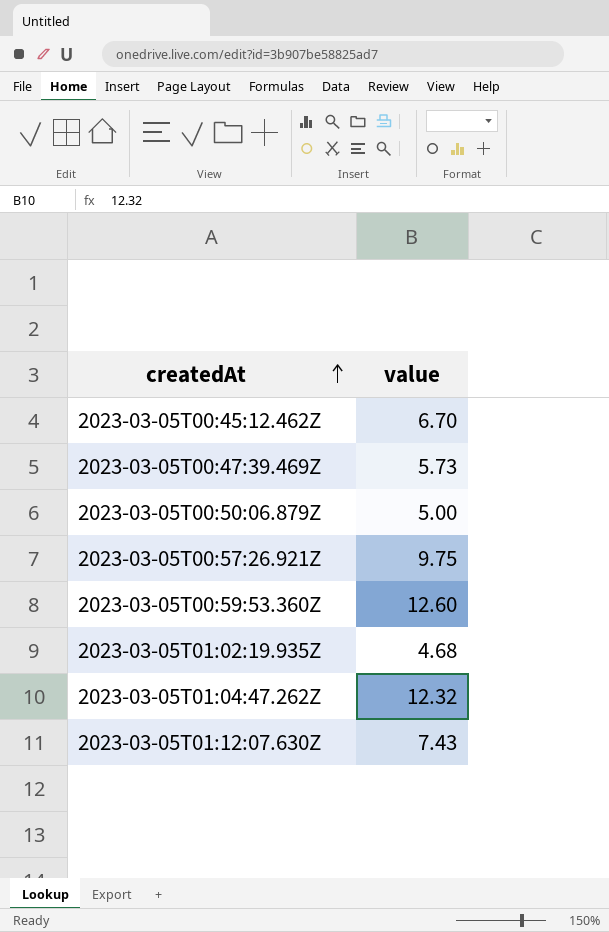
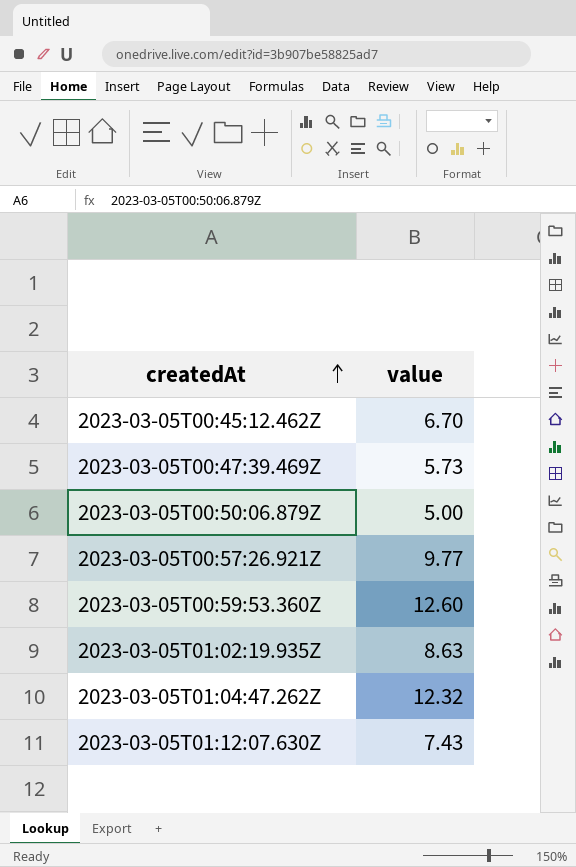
2023-03-05T00:57:26.921Z | value: 9.75 -> 9.77
2023-03-05T01:02:19.935Z | value: 4.68 -> 8.63

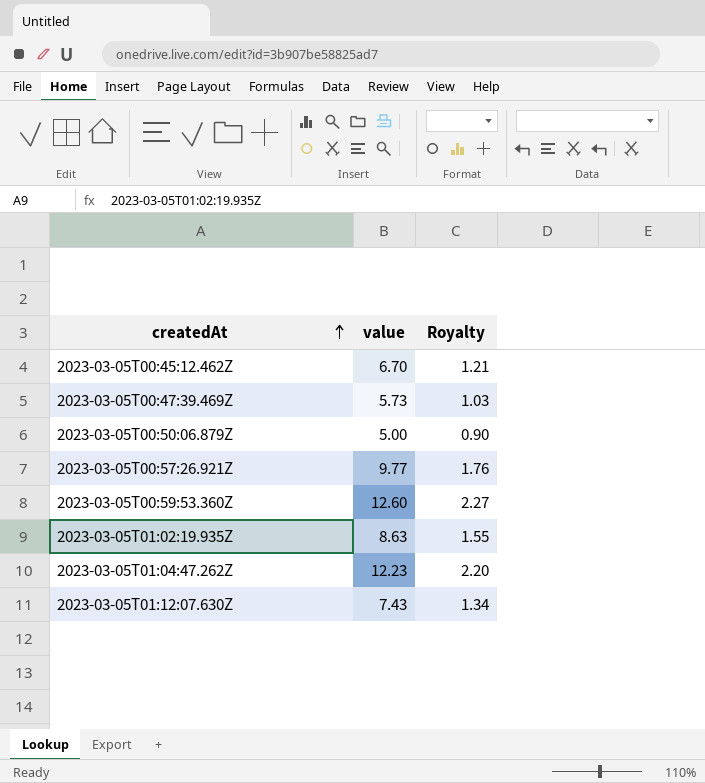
column Royalty | formula: none -> [value] * 0.18
2023-03-05T01:04:47.262Z | value: 12.32 -> 12.23

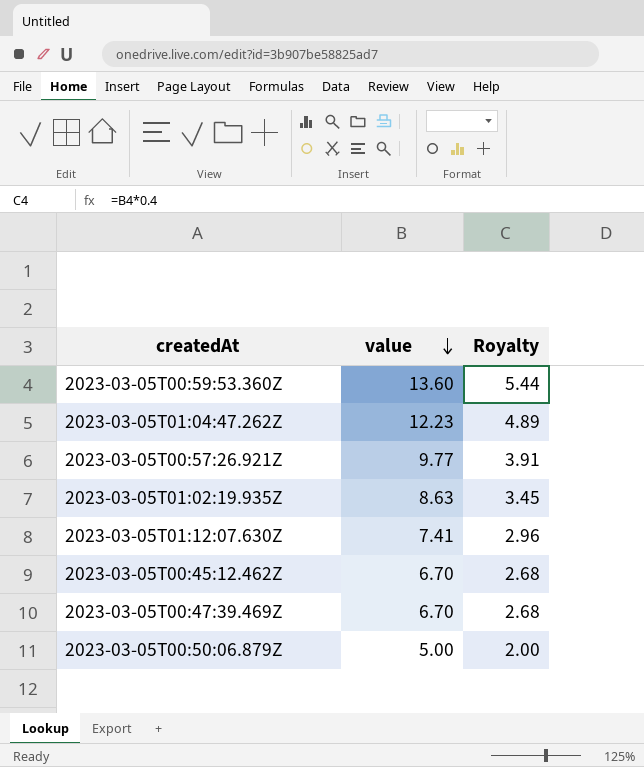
row order: createdAt ascending -> value descending
column Royalty | formula: [value] * 0.18 -> [value] * 0.4
2023-03-05T00:59:53.360Z | value: 12.60 -> 13.60
2023-03-05T01:12:07.630Z | value: 7.43 -> 7.41
2023-03-05T00:47:39.469Z | value: 5.73 -> 6.70

